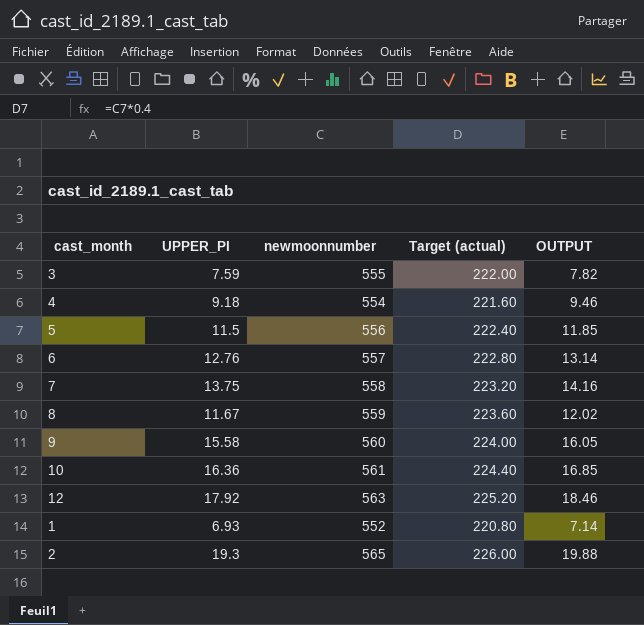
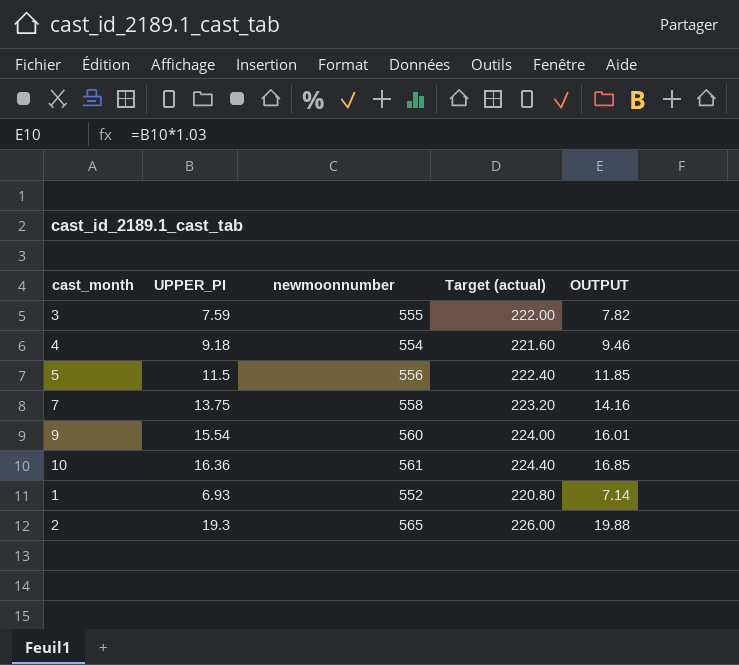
row 6: 12.76 | 557 | 222.80 | 13.14 -> none
row 8: 11.67 | 559 | 223.60 | 12.02 -> none
row 12: 17.92 | 563 | 225.20 | 18.46 -> none
9 | UPPER_PI: 15.58 -> 15.54
9 | OUTPUT: 16.05 -> 16.01

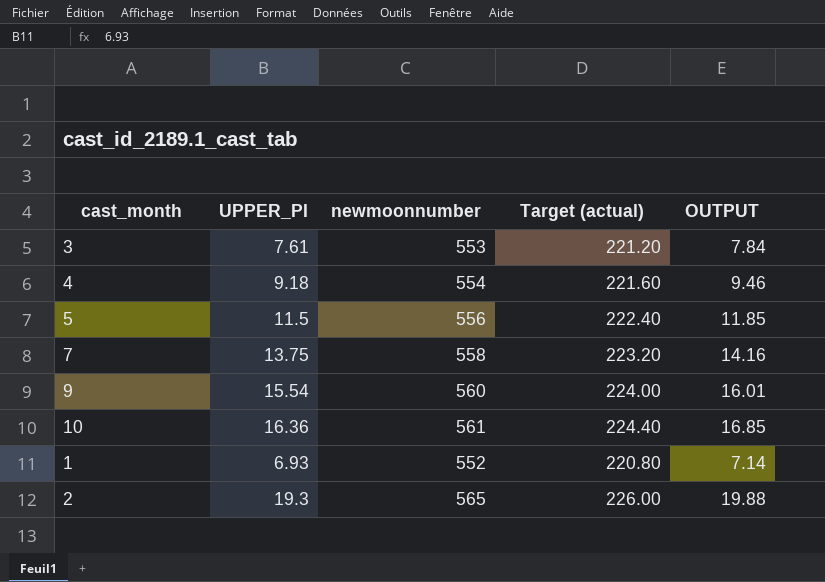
3 | UPPER_PI: 7.59 -> 7.61
3 | newmoonnumber: 555 -> 553
3 | Target (actual): 222.00 -> 221.20
3 | OUTPUT: 7.82 -> 7.84

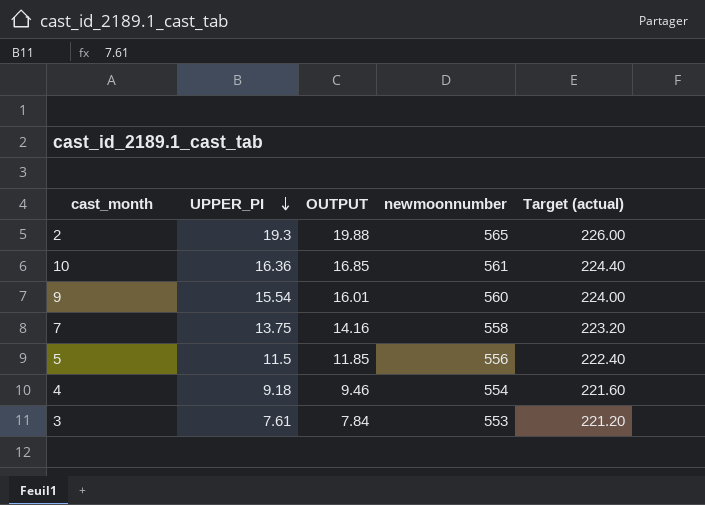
row order: none -> UPPER_PI descending
column OUTPUT | position: 5 -> 3
row 1: 6.93 | 552 | 220.80 | 7.14 -> none

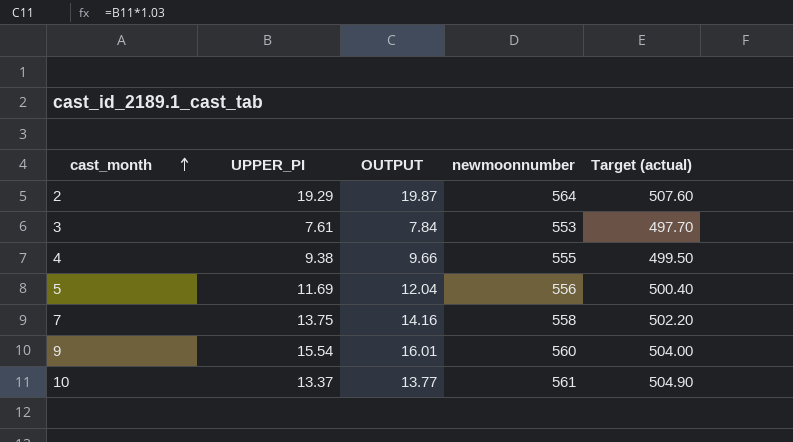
row order: UPPER_PI descending -> cast_month ascending
column Target (actual) | formula: [newmoonnumber] * 0.4 -> [newmoonnumber] * 0.9
2 | UPPER_PI: 19.3 -> 19.29
2 | OUTPUT: 19.88 -> 19.87
2 | newmoonnumber: 565 -> 564
4 | UPPER_PI: 9.18 -> 9.38
4 | OUTPUT: 9.46 -> 9.66
4 | newmoonnumber: 554 -> 555
5 | UPPER_PI: 11.5 -> 11.69
5 | OUTPUT: 11.85 -> 12.04
10 | UPPER_PI: 16.36 -> 13.37
10 | OUTPUT: 16.85 -> 13.77

